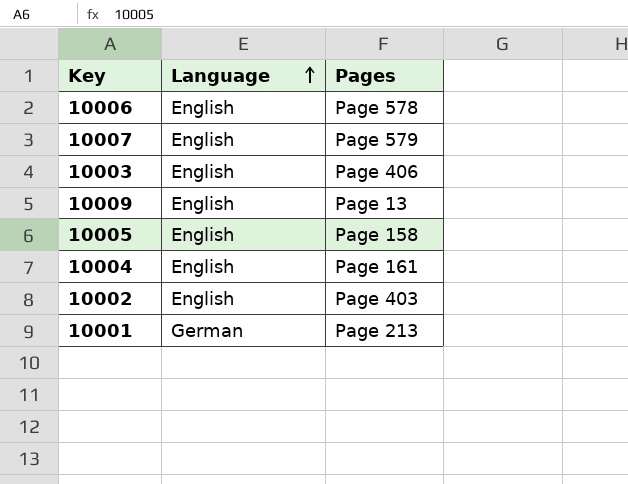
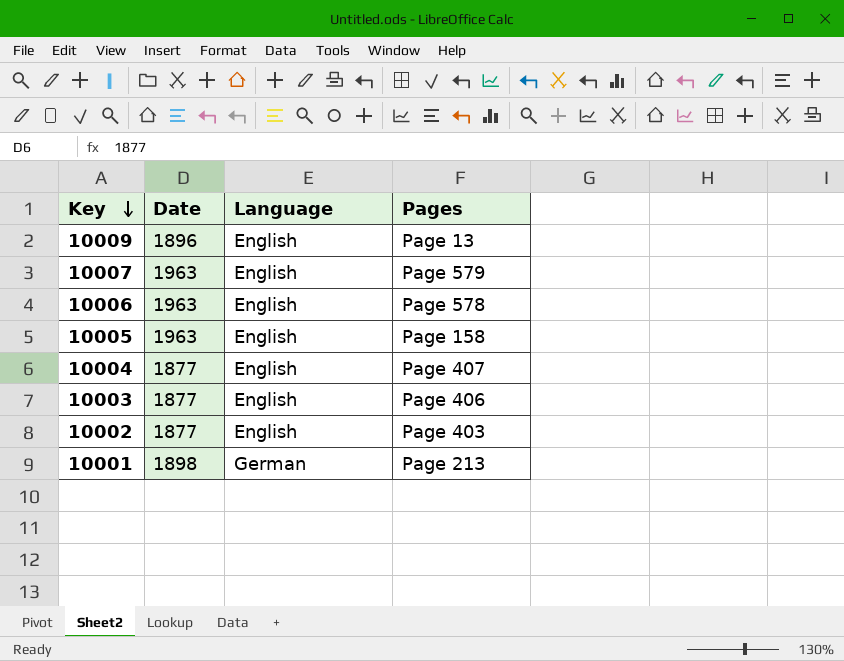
row order: Language ascending -> Key descending
column Date | position: none -> 2
10004 | Pages: Page 161 -> Page 407

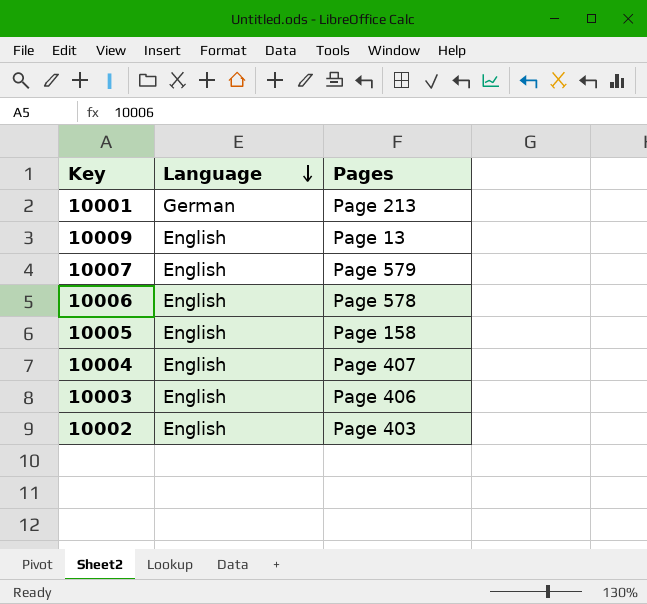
row order: Key descending -> Language descending
column Date | position: 2 -> none

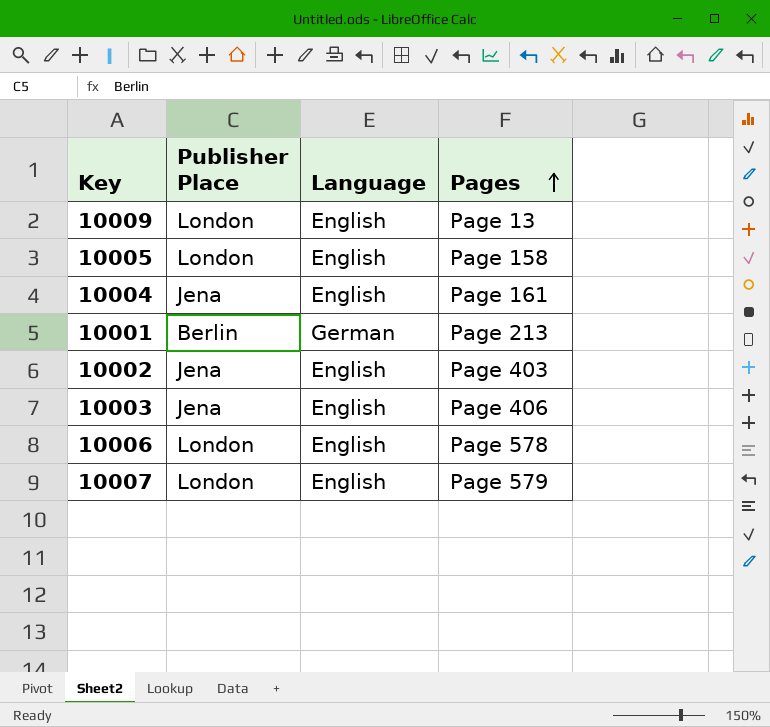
row order: Language descending -> Pages ascending
column Publisher Place | position: none -> 2
10004 | Pages: Page 407 -> Page 161

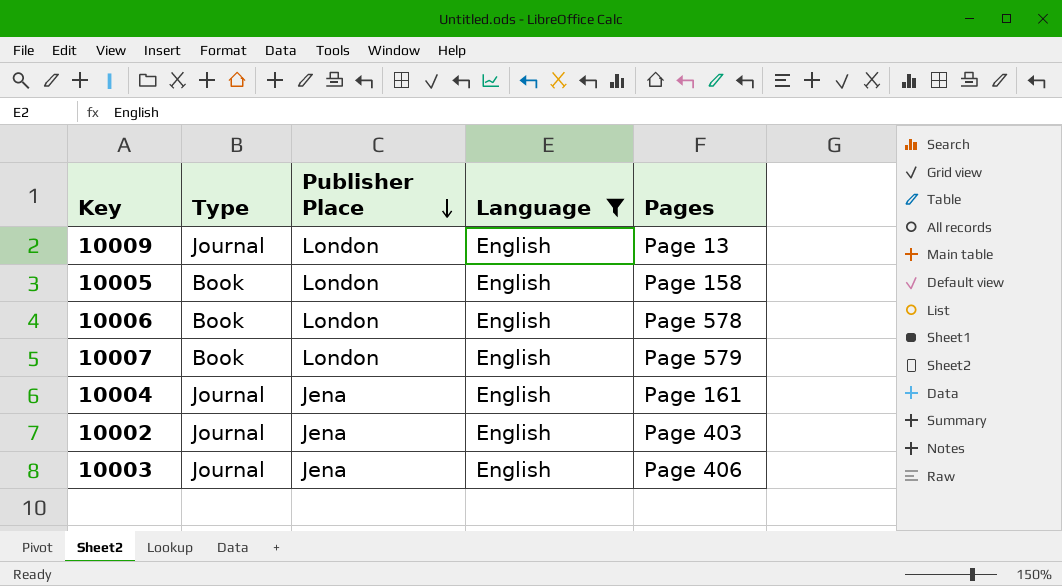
filter: none -> Language = English
row order: Pages ascending -> Publisher Place descending
column Type | position: none -> 2

